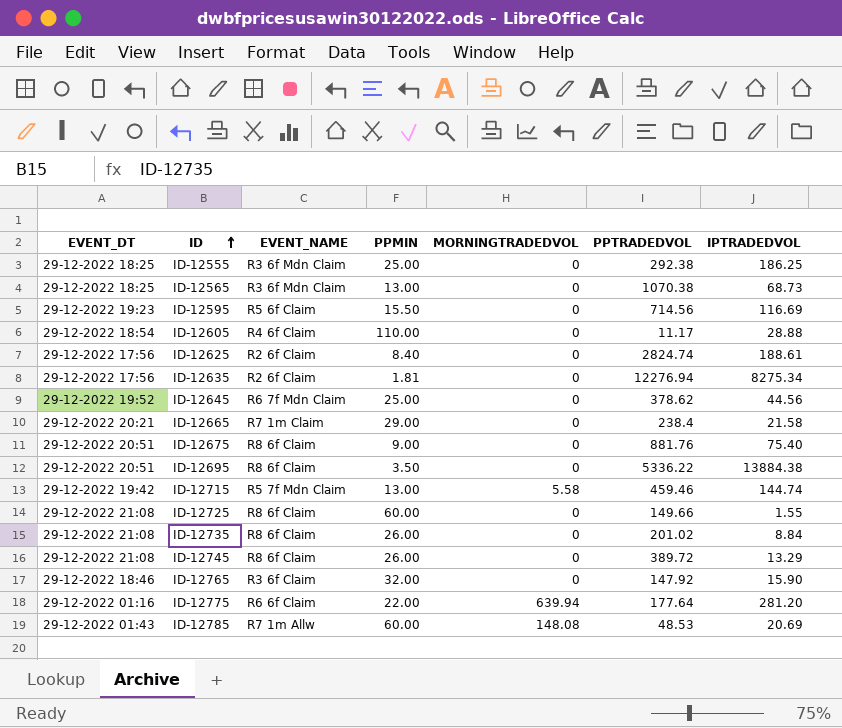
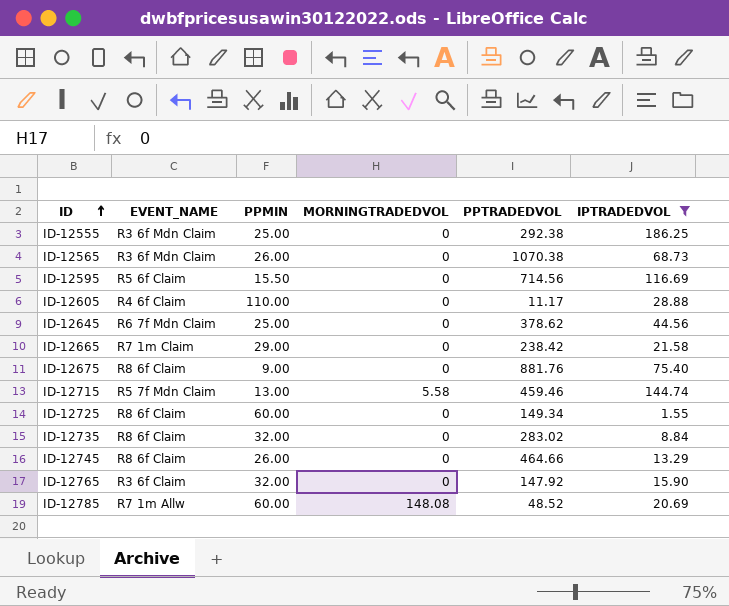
filter: none -> IPTRADEDVOL <= 186.25
column EVENT_DT | position: 1 -> none
ID-12565 | PPMIN: 13.00 -> 26.00
ID-12665 | PPTRADEDVOL: 238.4 -> 238.42
ID-12725 | PPTRADEDVOL: 149.66 -> 149.34
ID-12735 | PPMIN: 26.00 -> 32.00
ID-12735 | PPTRADEDVOL: 201.02 -> 283.02
ID-12745 | PPTRADEDVOL: 389.72 -> 464.66
ID-12785 | PPTRADEDVOL: 48.53 -> 48.52

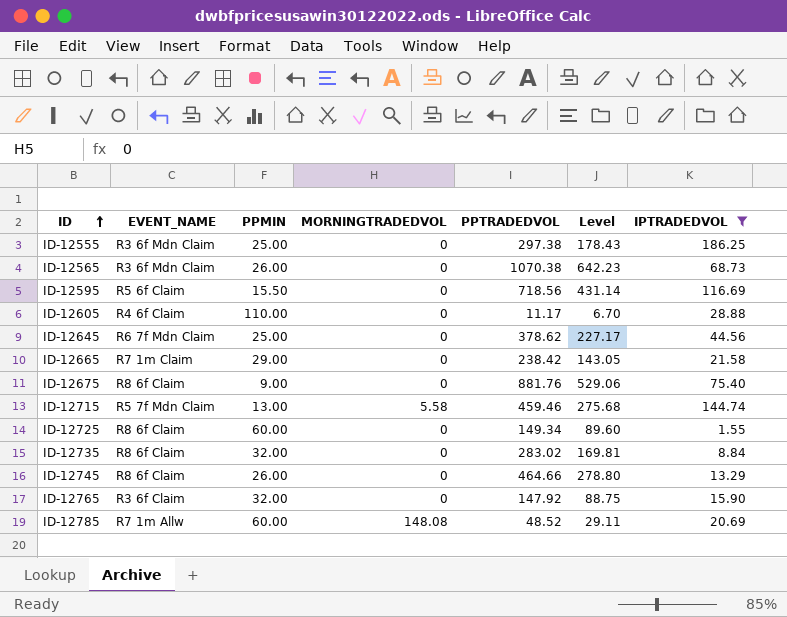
column Level | formula: none -> [PPTRADEDVOL] * 0.6
ID-12555 | PPTRADEDVOL: 292.38 -> 297.38
ID-12595 | PPTRADEDVOL: 714.56 -> 718.56

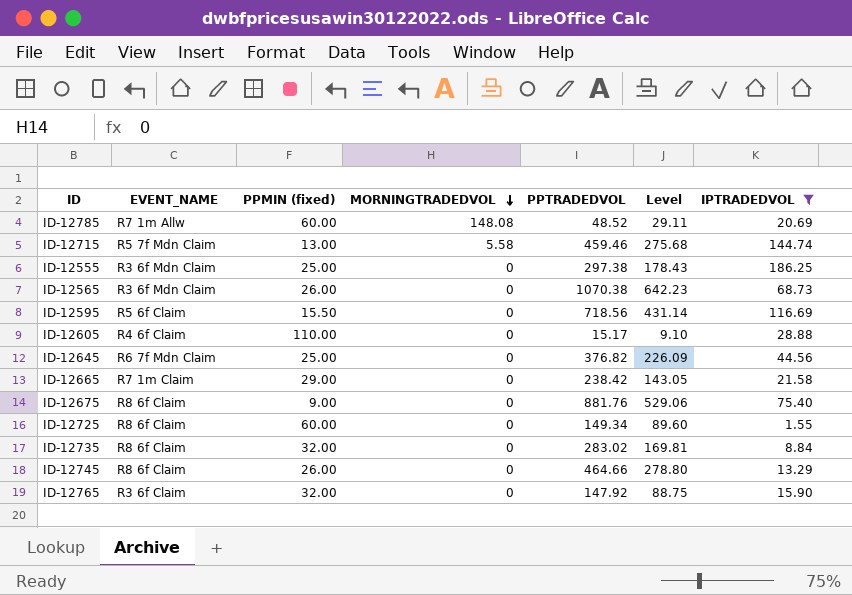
row order: ID ascending -> MORNINGTRADEDVOL descending
column name: PPMIN -> PPMIN (fixed)
ID-12605 | PPTRADEDVOL: 11.17 -> 15.17
ID-12605 | Level: 6.70 -> 9.10
ID-12645 | PPTRADEDVOL: 378.62 -> 376.82
ID-12645 | Level: 227.17 -> 226.09

